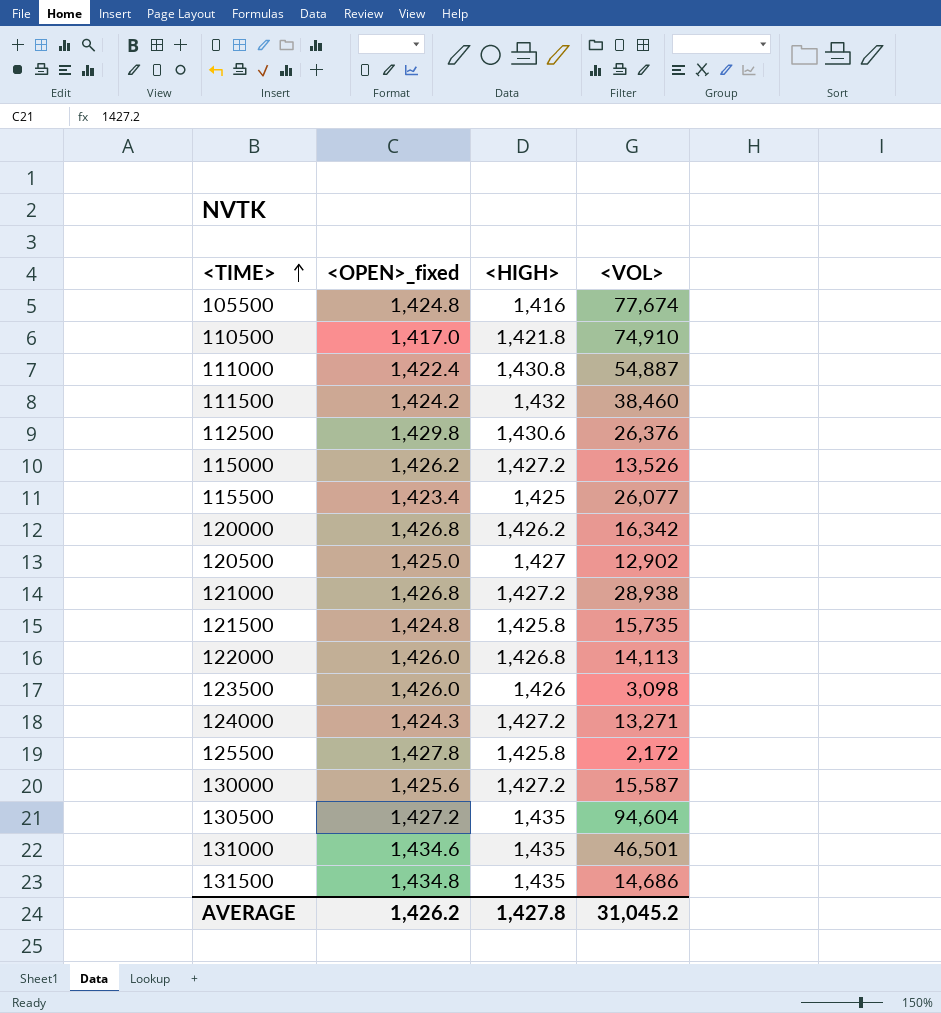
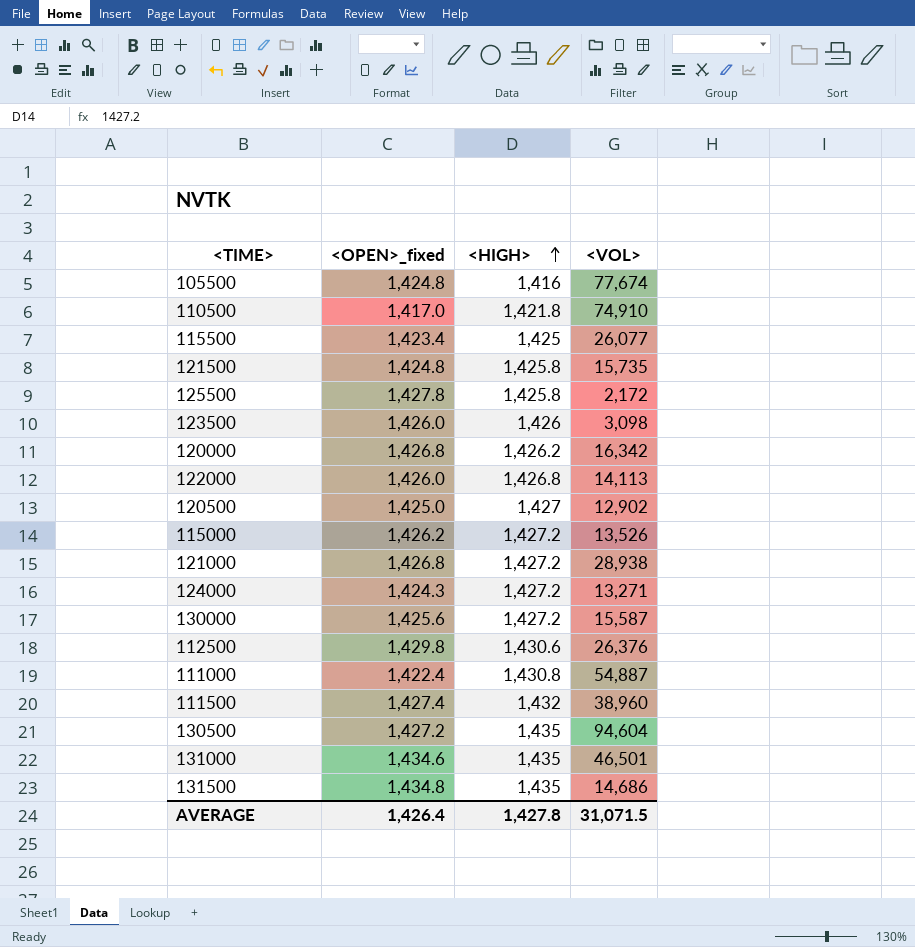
row order: <TIME> ascending -> <HIGH> ascending
111500 | <OPEN>_fixed: 1,424.2 -> 1,427.4
111500 | <VOL>: 38,460 -> 38,960
AVERAGE | <OPEN>_fixed: 1,426.2 -> 1,426.4
AVERAGE | <VOL>: 31,045.2 -> 31,071.5

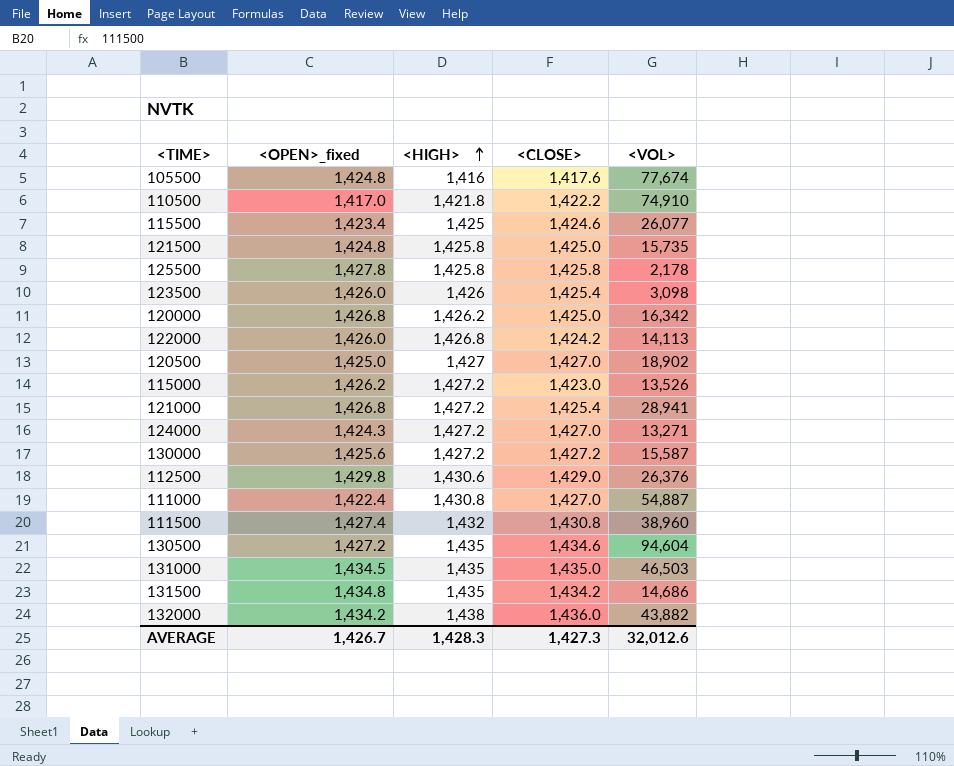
column <CLOSE> | position: none -> 4
125500 | <VOL>: 2,172 -> 2,178
120500 | <VOL>: 12,902 -> 18,902
121000 | <VOL>: 28,938 -> 28,941
131000 | <OPEN>_fixed: 1,434.6 -> 1,434.5
131000 | <VOL>: 46,501 -> 46,503
row 132000: none -> 1,434.2 | 1,438 | 1,436.0 | 43,882
AVERAGE | <OPEN>_fixed: 1,426.4 -> 1,426.7
AVERAGE | <HIGH>: 1,427.8 -> 1,428.3
AVERAGE | <VOL>: 31,071.5 -> 32,012.6

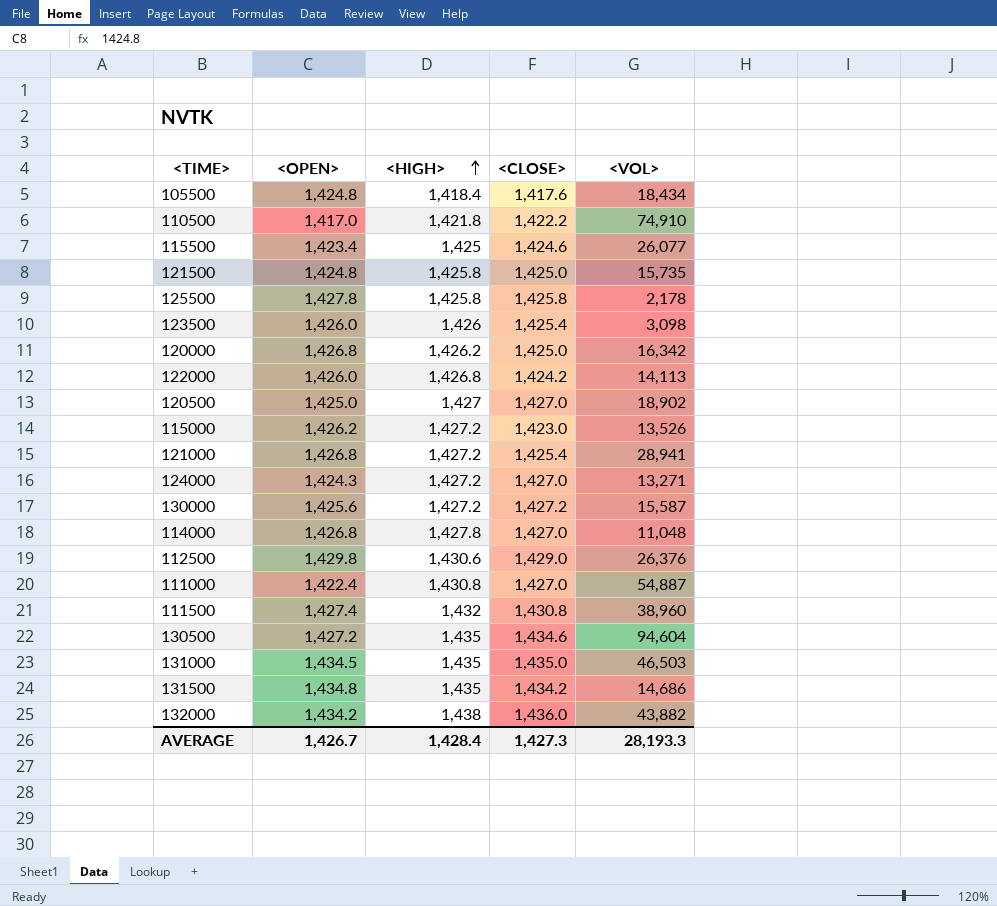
column name: <OPEN>_fixed -> <OPEN>
105500 | <HIGH>: 1,416 -> 1,418.4
105500 | <VOL>: 77,674 -> 18,434
row 114000: none -> 1,426.8 | 1,427.8 | 1,427.0 | 11,048
AVERAGE | <HIGH>: 1,428.3 -> 1,428.4
AVERAGE | <VOL>: 32,012.6 -> 28,193.3

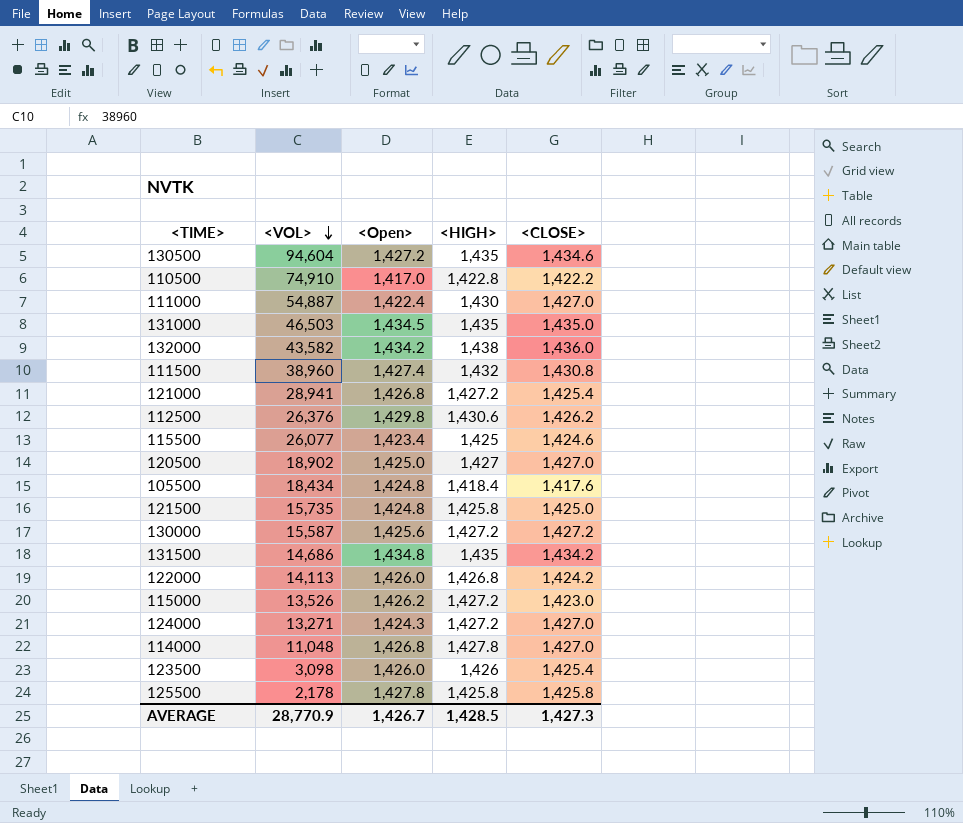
row order: <HIGH> ascending -> <VOL> descending
column <VOL> | position: 5 -> 2
column name: <OPEN> -> <Open>
row 120000: 1,426.8 | 1,426.2 | 1,425.0 | 16,342 -> none
110500 | <HIGH>: 1,421.8 -> 1,422.8
111000 | <HIGH>: 1,430.8 -> 1,430
132000 | <VOL>: 43,882 -> 43,582
112500 | <CLOSE>: 1,429.0 -> 1,426.2
AVERAGE | <VOL>: 28,193.3 -> 28,770.9
AVERAGE | <HIGH>: 1,428.4 -> 1,428.5

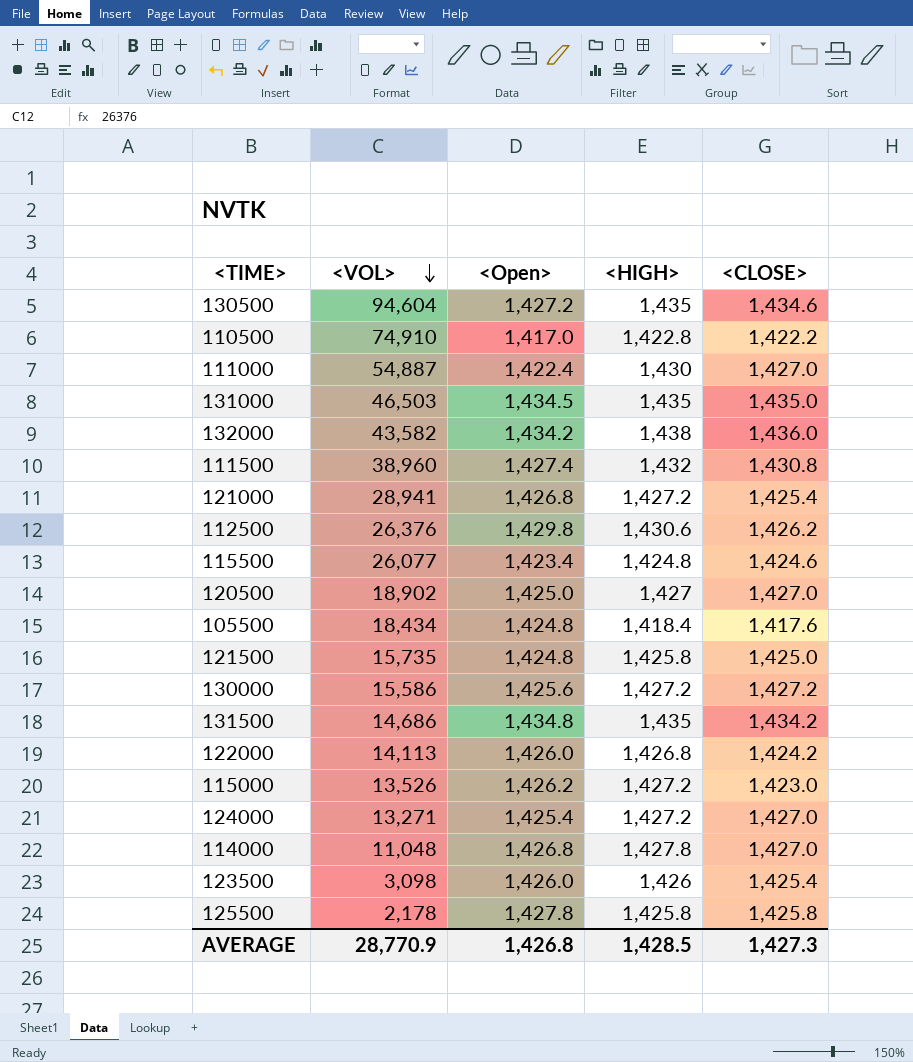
115500 | <HIGH>: 1,425 -> 1,424.8
130000 | <VOL>: 15,587 -> 15,586
124000 | <Open>: 1,424.3 -> 1,425.4
AVERAGE | <Open>: 1,426.7 -> 1,426.8

